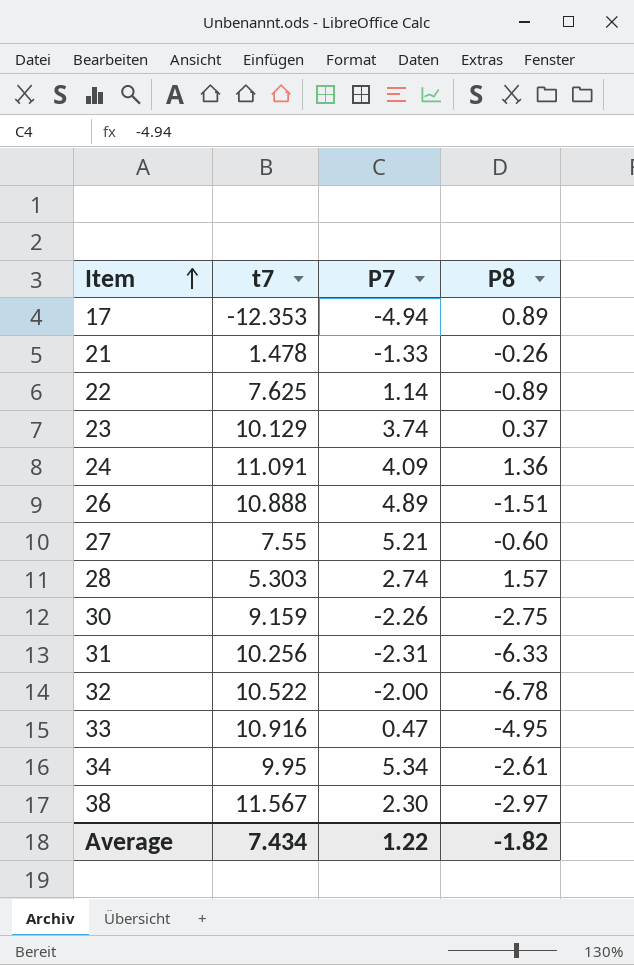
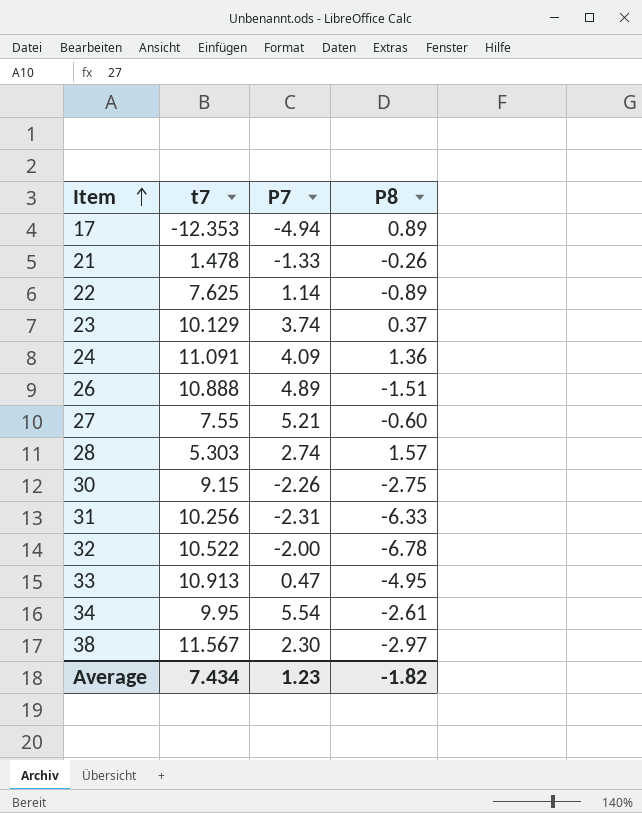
30 | t7: 9.159 -> 9.15
33 | t7: 10.916 -> 10.913
34 | P7: 5.34 -> 5.54
Average | P7: 1.22 -> 1.23

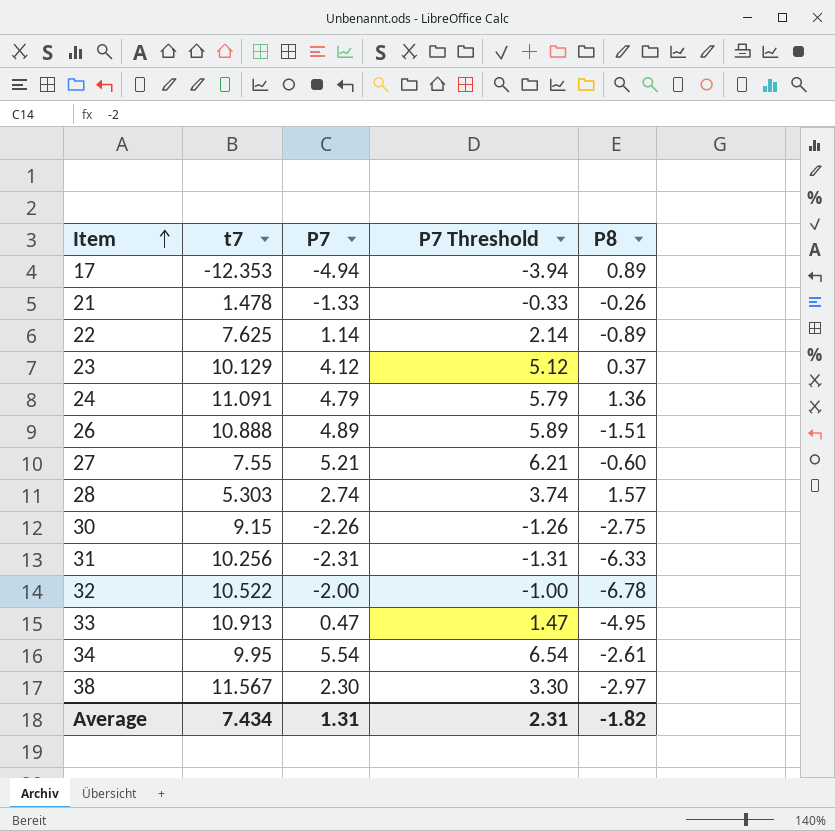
column P7 Threshold | formula: none -> [P7] + 1
23 | P7: 3.74 -> 4.12
24 | P7: 4.09 -> 4.79
Average | P7: 1.23 -> 1.31

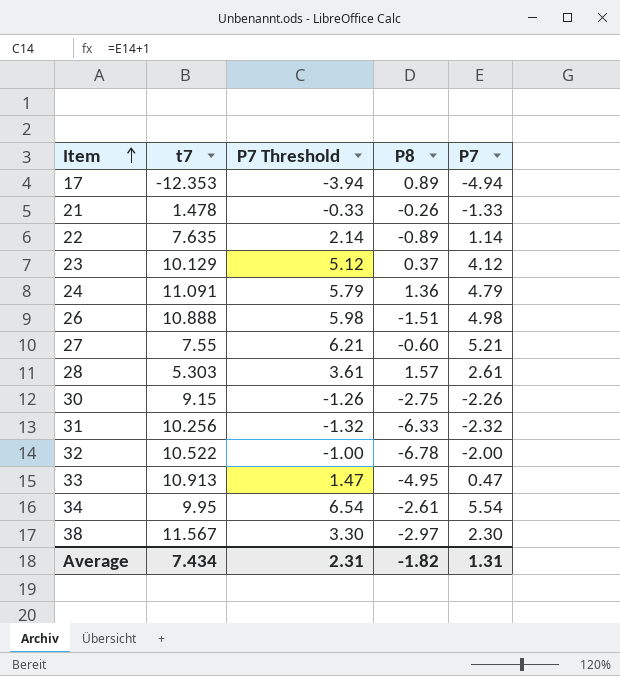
column P7 | position: 3 -> 5
22 | t7: 7.625 -> 7.635
26 | P7 Threshold: 5.89 -> 5.98
26 | P7: 4.89 -> 4.98
28 | P7 Threshold: 3.74 -> 3.61
28 | P7: 2.74 -> 2.61
31 | P7 Threshold: -1.31 -> -1.32
31 | P7: -2.31 -> -2.32

